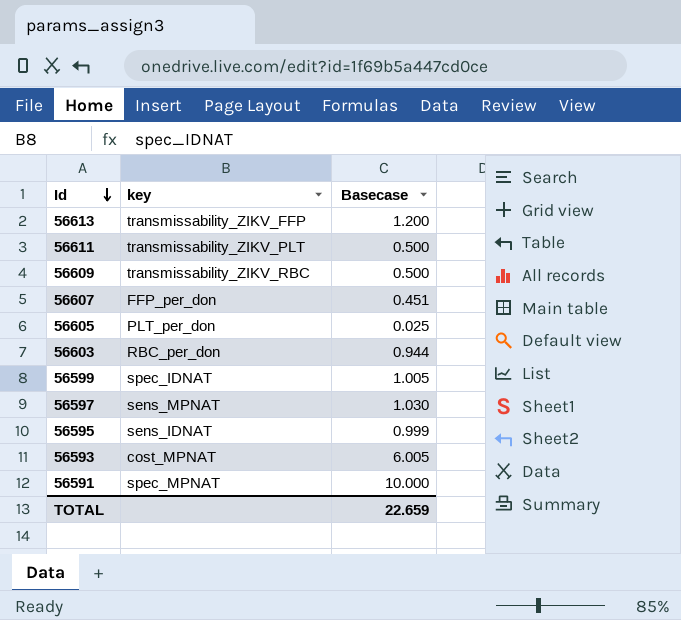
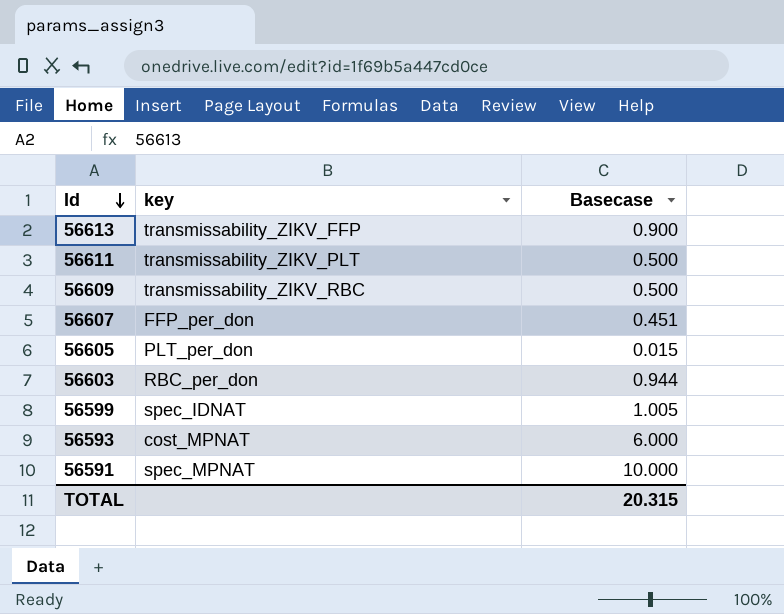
row 56597: sens_MPNAT | 1.030 -> none
row 56595: sens_IDNAT | 0.999 -> none
56613 | Basecase: 1.200 -> 0.900
56605 | Basecase: 0.025 -> 0.015
56593 | Basecase: 6.005 -> 6.000
TOTAL | Basecase: 22.659 -> 20.315

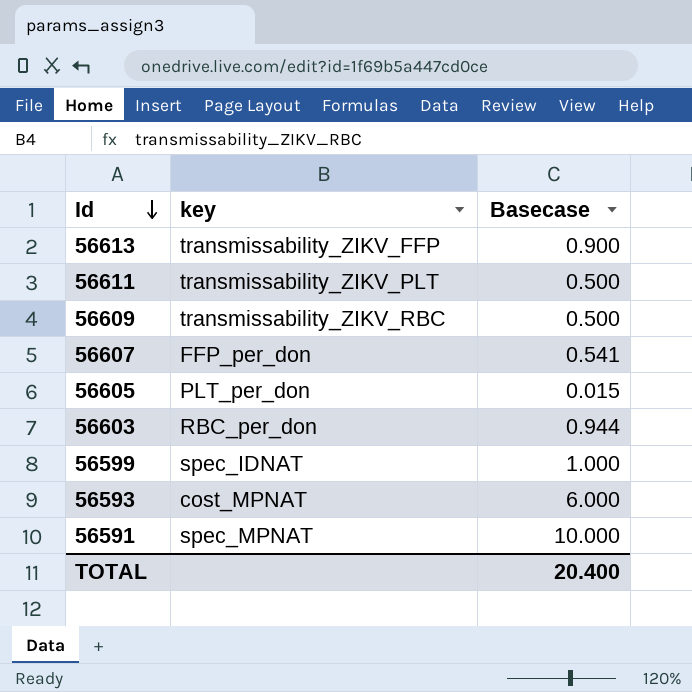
56607 | Basecase: 0.451 -> 0.541
56599 | Basecase: 1.005 -> 1.000
TOTAL | Basecase: 20.315 -> 20.400

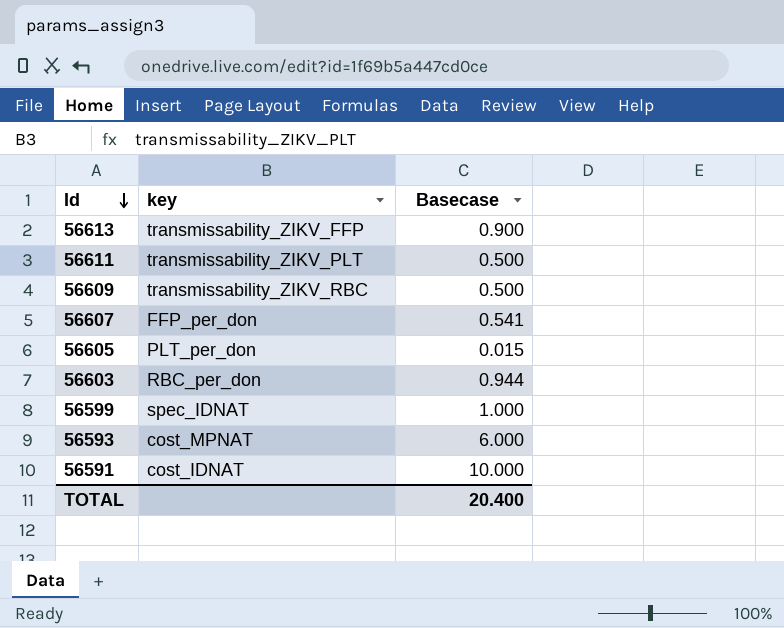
56591 | key: spec_MPNAT -> cost_IDNAT

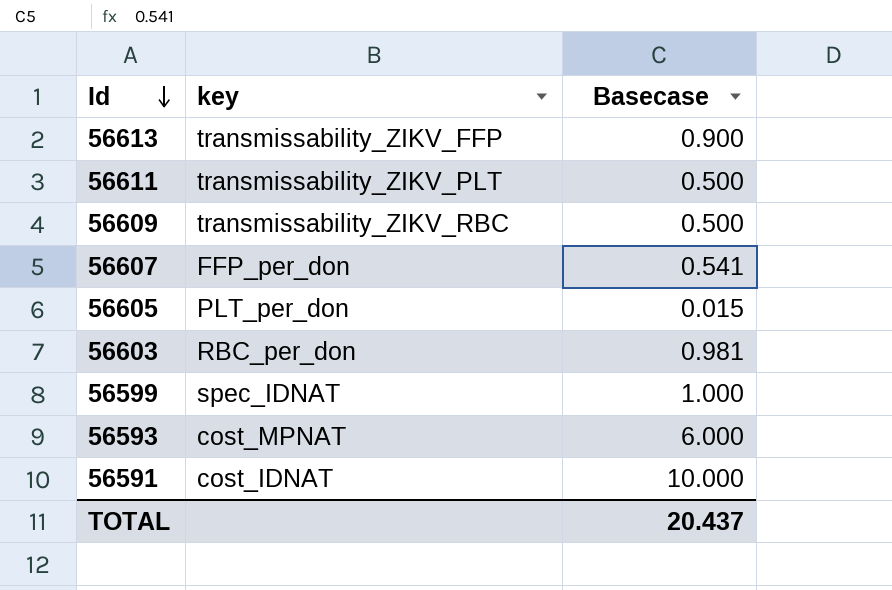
56603 | Basecase: 0.944 -> 0.981
TOTAL | Basecase: 20.400 -> 20.437

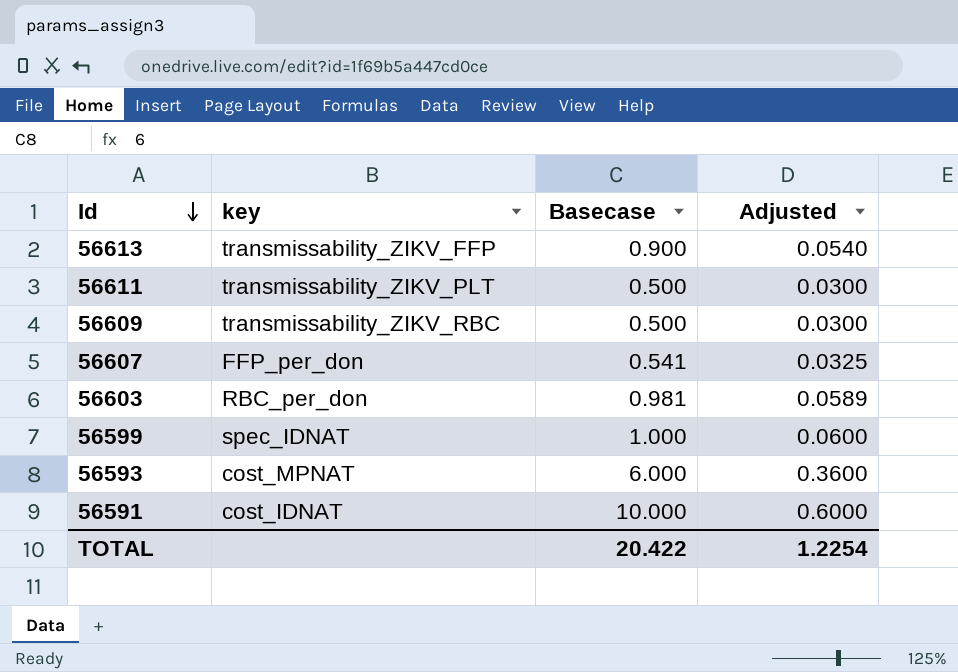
column Adjusted | formula: none -> [Basecase] * 0.06
row 56605: PLT_per_don | 0.015 -> none
TOTAL | Basecase: 20.437 -> 20.422

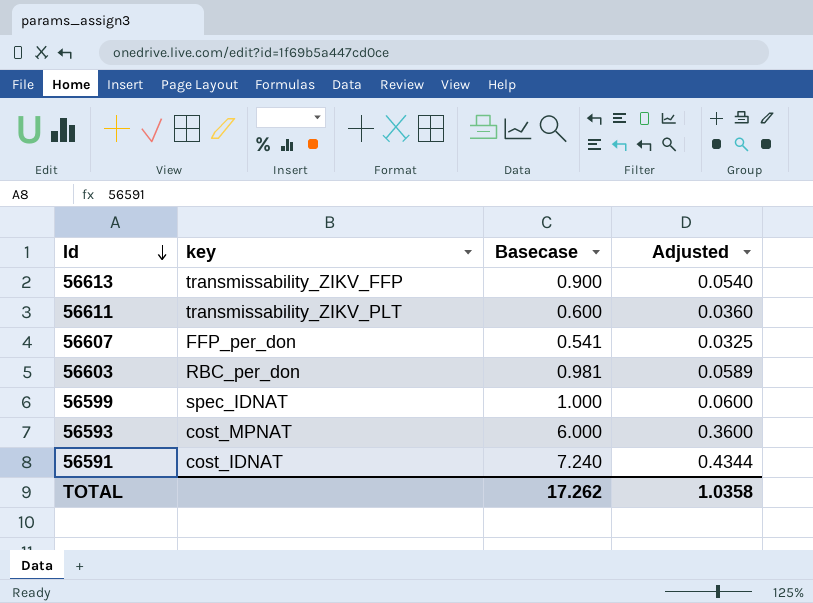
row 56609: transmissability_ZIKV_RBC | 0.500 | 0.0300 -> none
56611 | Basecase: 0.500 -> 0.600
56611 | Adjusted: 0.0300 -> 0.0360
56591 | Basecase: 10.000 -> 7.240
56591 | Adjusted: 0.6000 -> 0.4344
TOTAL | Basecase: 20.422 -> 17.262
TOTAL | Adjusted: 1.2254 -> 1.0358

